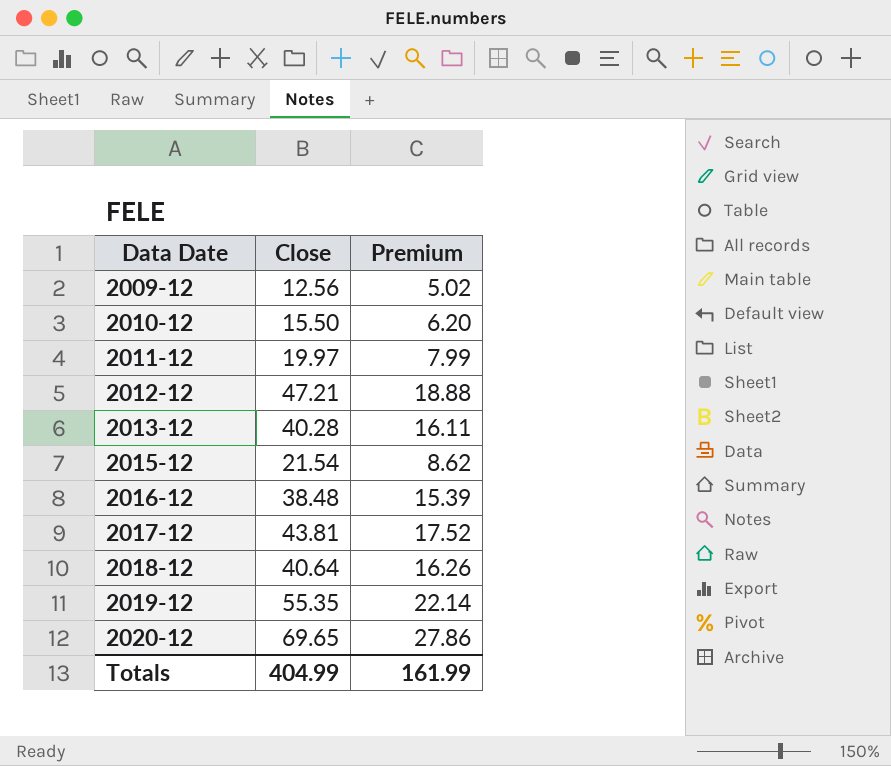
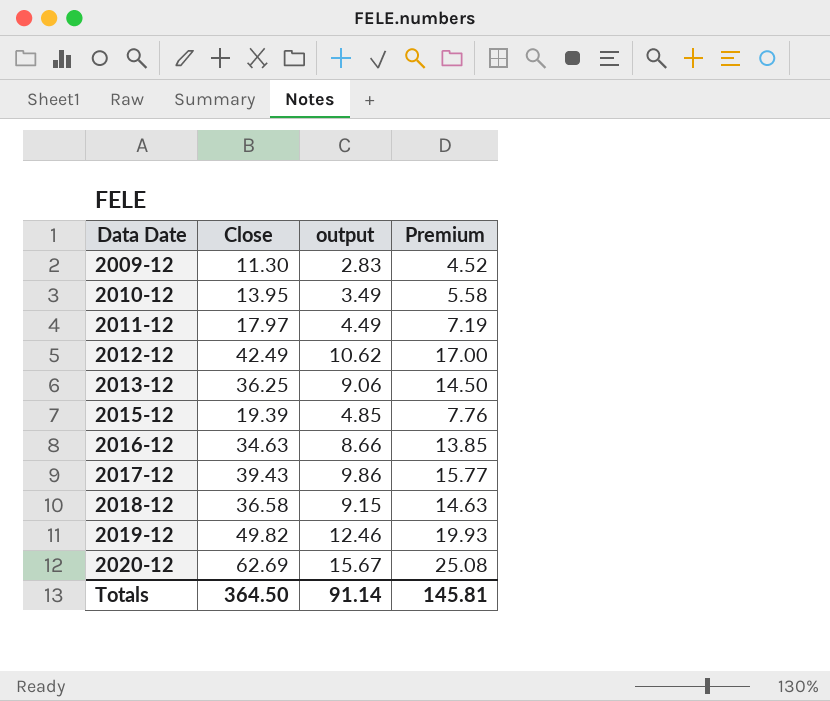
column output | formula: none -> [Close] * 0.25
2009-12 | Close: 12.56 -> 11.30
2009-12 | Premium: 5.02 -> 4.52
2010-12 | Close: 15.50 -> 13.95
2010-12 | Premium: 6.20 -> 5.58
2011-12 | Close: 19.97 -> 17.97
2011-12 | Premium: 7.99 -> 7.19
2012-12 | Close: 47.21 -> 42.49
2012-12 | Premium: 18.88 -> 17.00
2013-12 | Close: 40.28 -> 36.25
2013-12 | Premium: 16.11 -> 14.50
2015-12 | Close: 21.54 -> 19.39
2015-12 | Premium: 8.62 -> 7.76
2016-12 | Close: 38.48 -> 34.63
2016-12 | Premium: 15.39 -> 13.85
2017-12 | Close: 43.81 -> 39.43
2017-12 | Premium: 17.52 -> 15.77
2018-12 | Close: 40.64 -> 36.58
2018-12 | Premium: 16.26 -> 14.63
2019-12 | Close: 55.35 -> 49.82
2019-12 | Premium: 22.14 -> 19.93
2020-12 | Close: 69.65 -> 62.69
2020-12 | Premium: 27.86 -> 25.08
Totals | Close: 404.99 -> 364.50
Totals | Premium: 161.99 -> 145.81

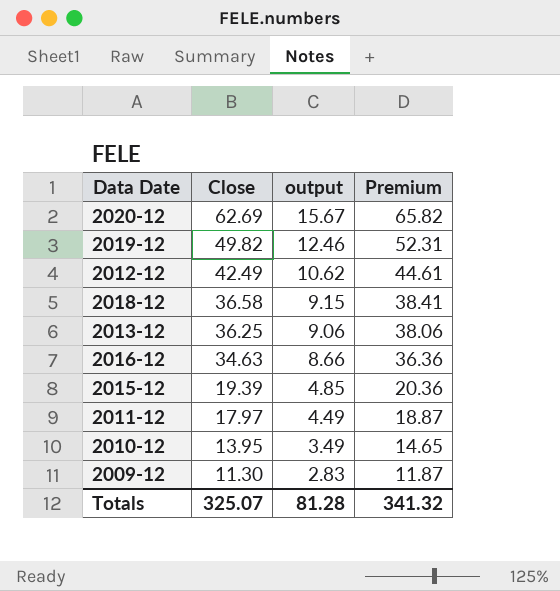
row order: Data Date ascending -> Close descending
column Premium | formula: [Close] * 0.4 -> [Close] * 1.05
row 2017-12: 39.43 | 9.86 | 15.77 -> none
Totals | Close: 364.50 -> 325.07
Totals | output: 91.14 -> 81.28
Totals | Premium: 145.81 -> 341.32

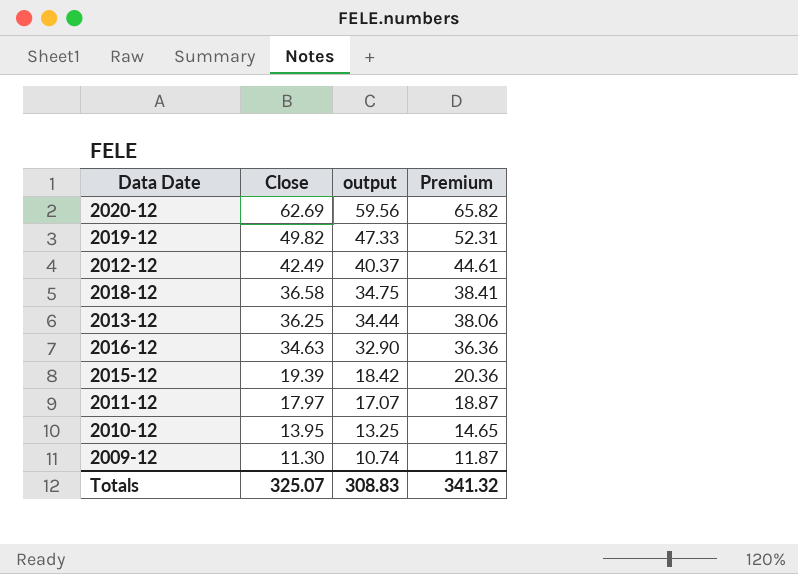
column output | formula: [Close] * 0.25 -> [Close] * 0.95
Totals | output: 81.28 -> 308.83

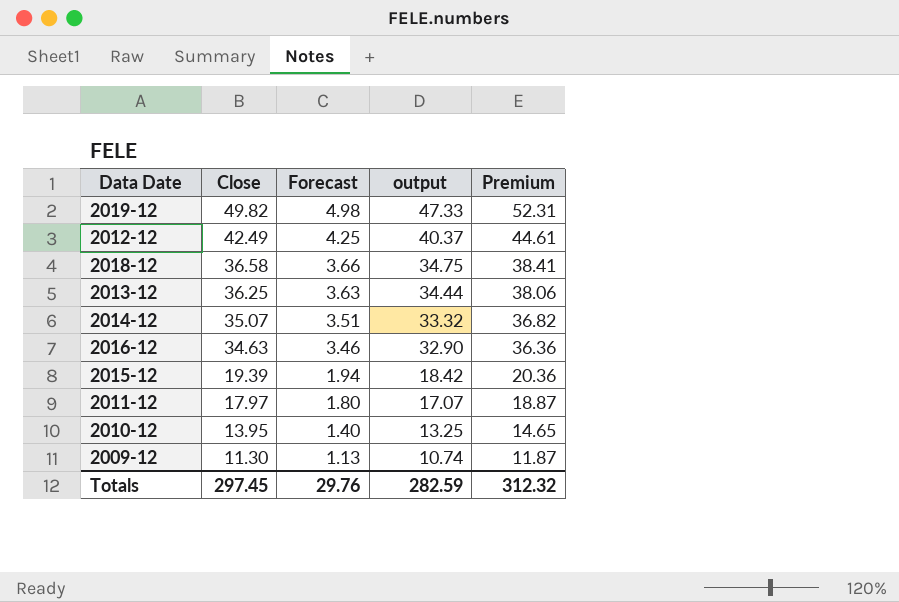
column Forecast | formula: none -> [Close] * 0.1
row 2020-12: 62.69 | 59.56 | 65.82 -> none
row 2014-12: none -> 35.07 | 3.51 | 33.32 | 36.82
Totals | Close: 325.07 -> 297.45
Totals | output: 308.83 -> 282.59
Totals | Premium: 341.32 -> 312.32

